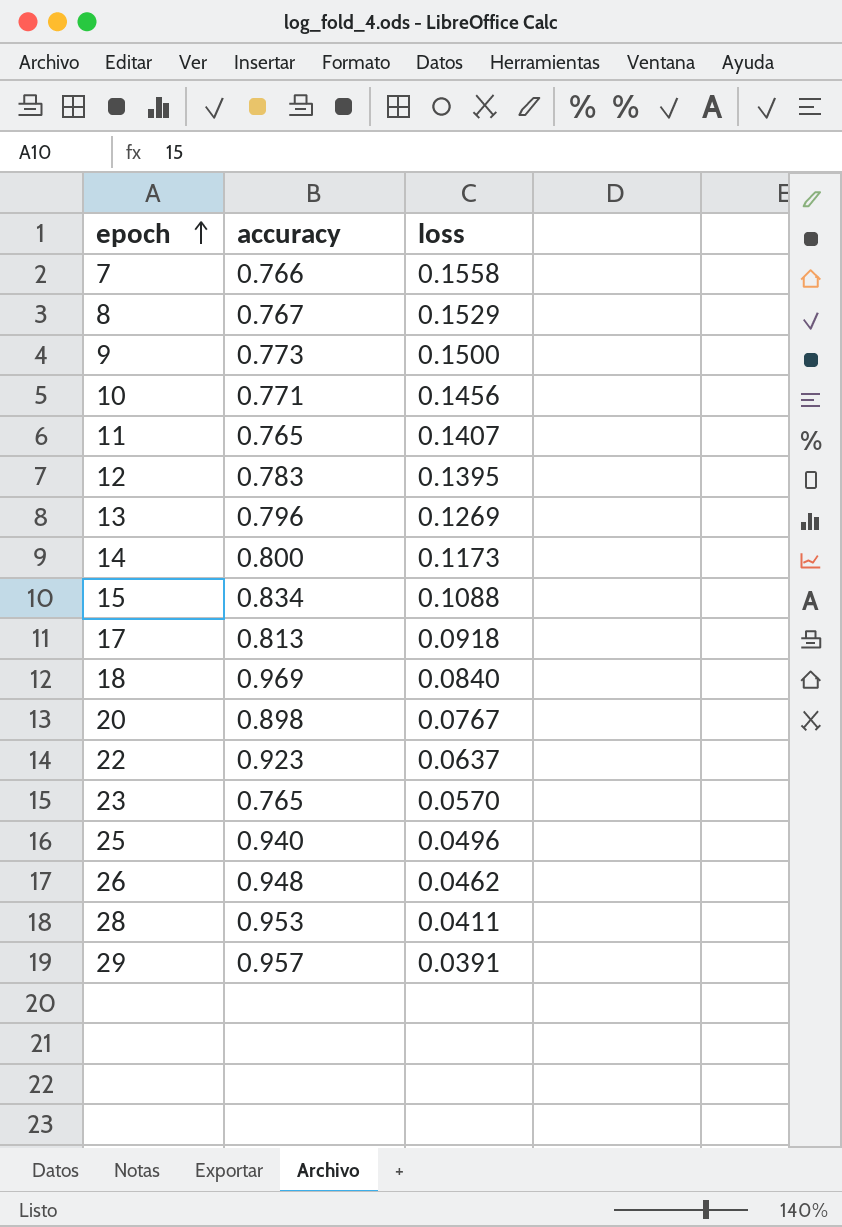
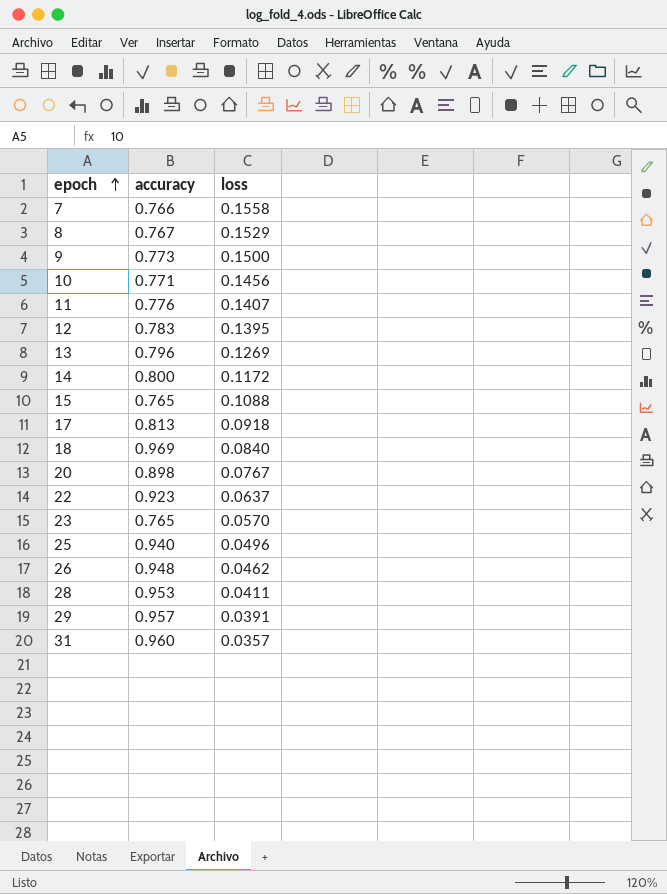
11 | accuracy: 0.765 -> 0.776
14 | loss: 0.1173 -> 0.1172
15 | accuracy: 0.834 -> 0.765
row 31: none -> 0.960 | 0.0357

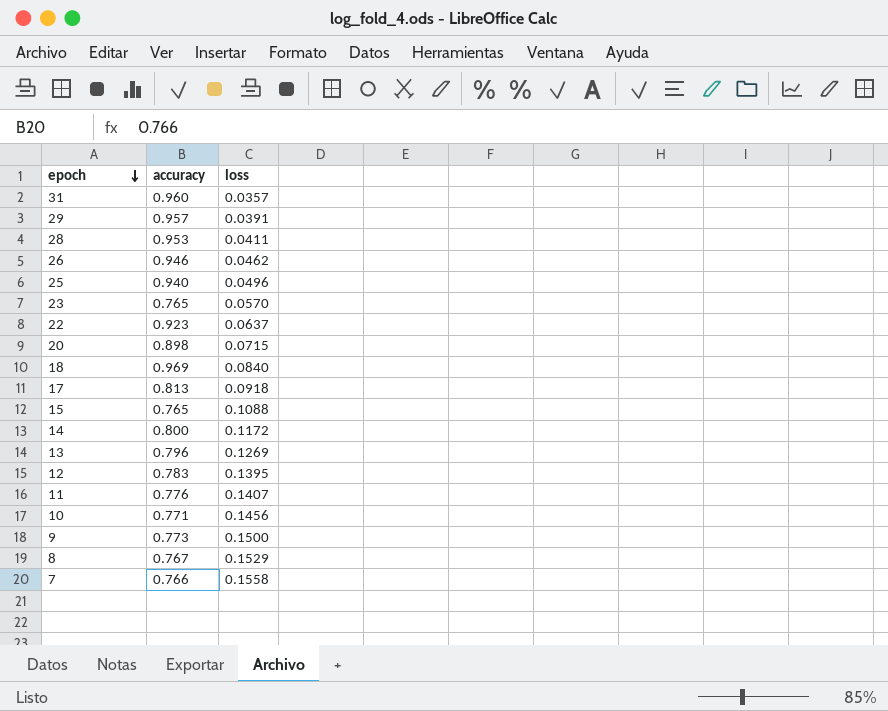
row order: epoch ascending -> epoch descending
26 | accuracy: 0.948 -> 0.946
20 | loss: 0.0767 -> 0.0715

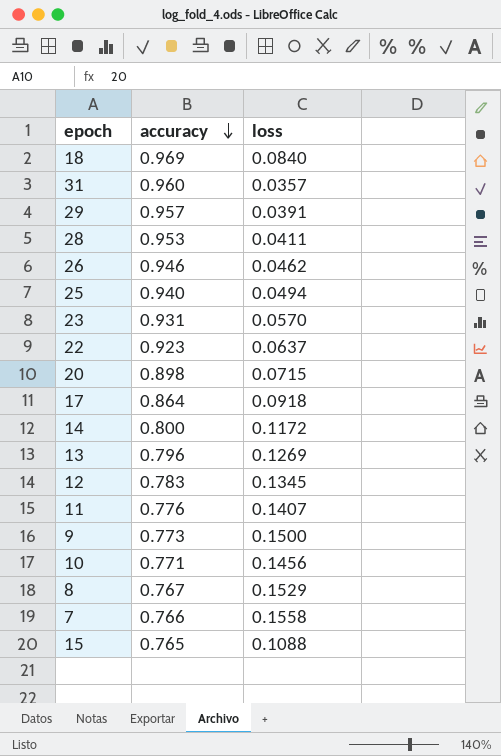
row order: epoch descending -> accuracy descending
25 | loss: 0.0496 -> 0.0494
23 | accuracy: 0.765 -> 0.931
17 | accuracy: 0.813 -> 0.864
12 | loss: 0.1395 -> 0.1345

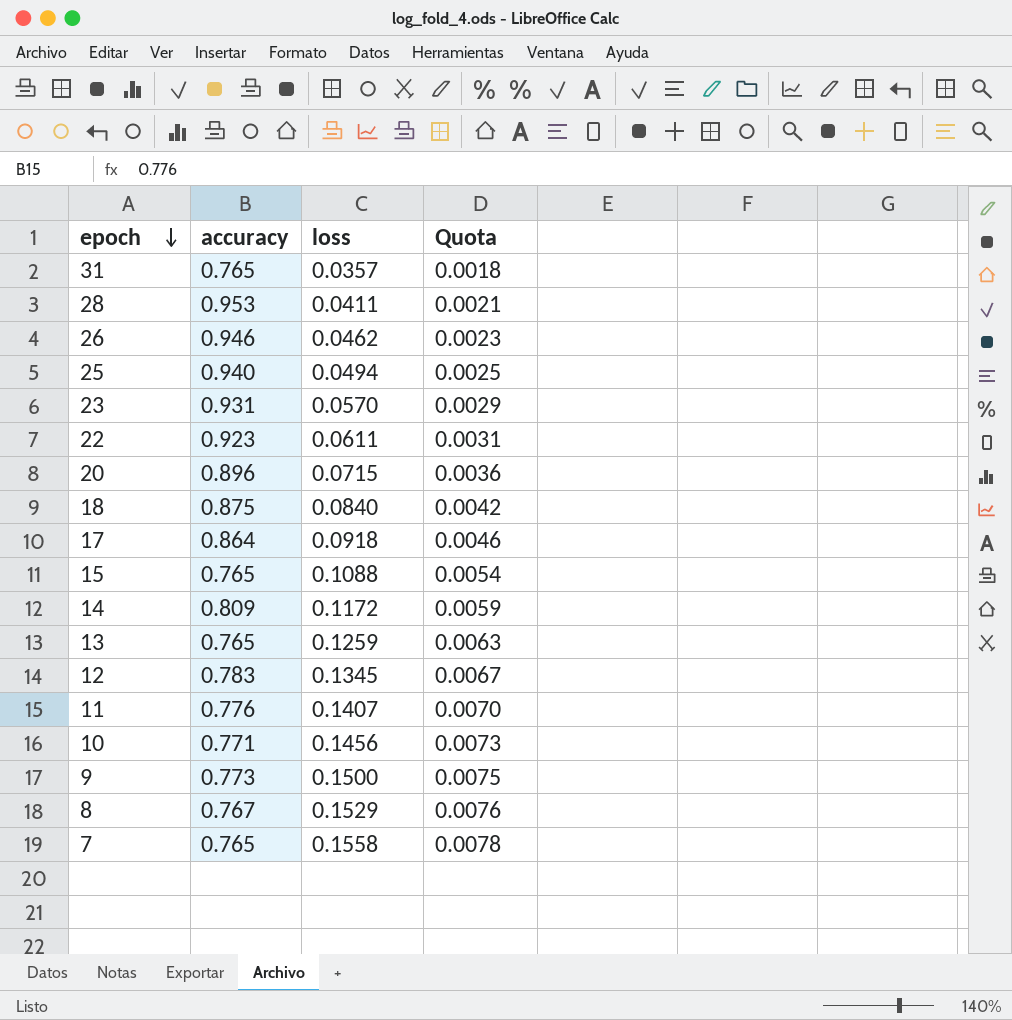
row order: accuracy descending -> epoch descending
column Quota | formula: none -> [loss] * 0.05
row 29: 0.957 | 0.0391 -> none
31 | accuracy: 0.960 -> 0.765
22 | loss: 0.0637 -> 0.0611
20 | accuracy: 0.898 -> 0.896
18 | accuracy: 0.969 -> 0.875
14 | accuracy: 0.800 -> 0.809
13 | accuracy: 0.796 -> 0.765
13 | loss: 0.1269 -> 0.1259
7 | accuracy: 0.766 -> 0.765

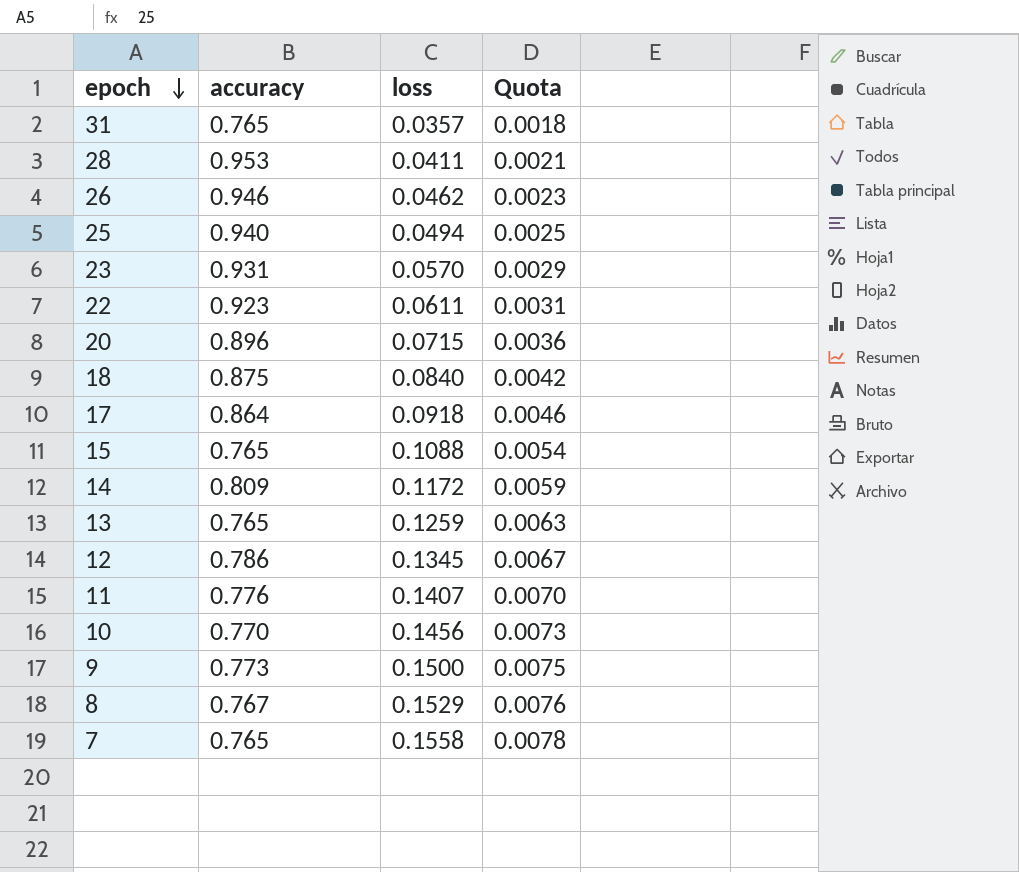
12 | accuracy: 0.783 -> 0.786
10 | accuracy: 0.771 -> 0.770

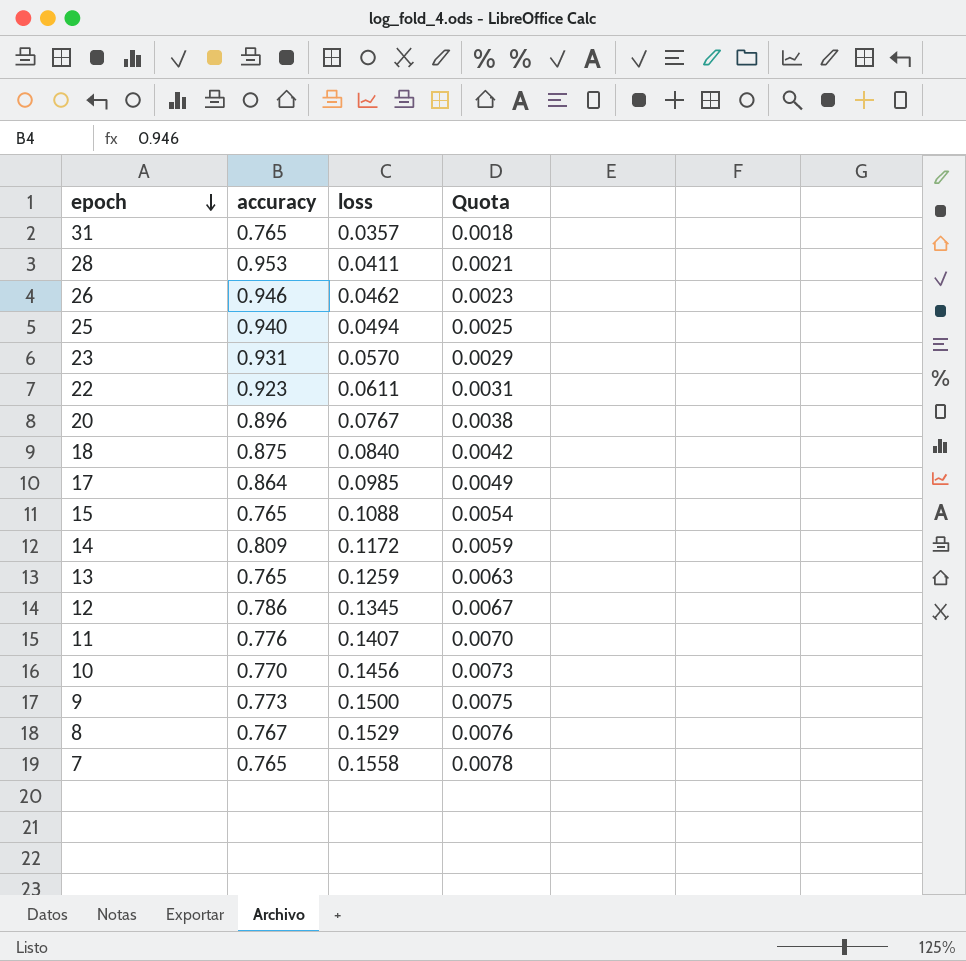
20 | loss: 0.0715 -> 0.0767
20 | Quota: 0.0036 -> 0.0038
17 | loss: 0.0918 -> 0.0985
17 | Quota: 0.0046 -> 0.0049

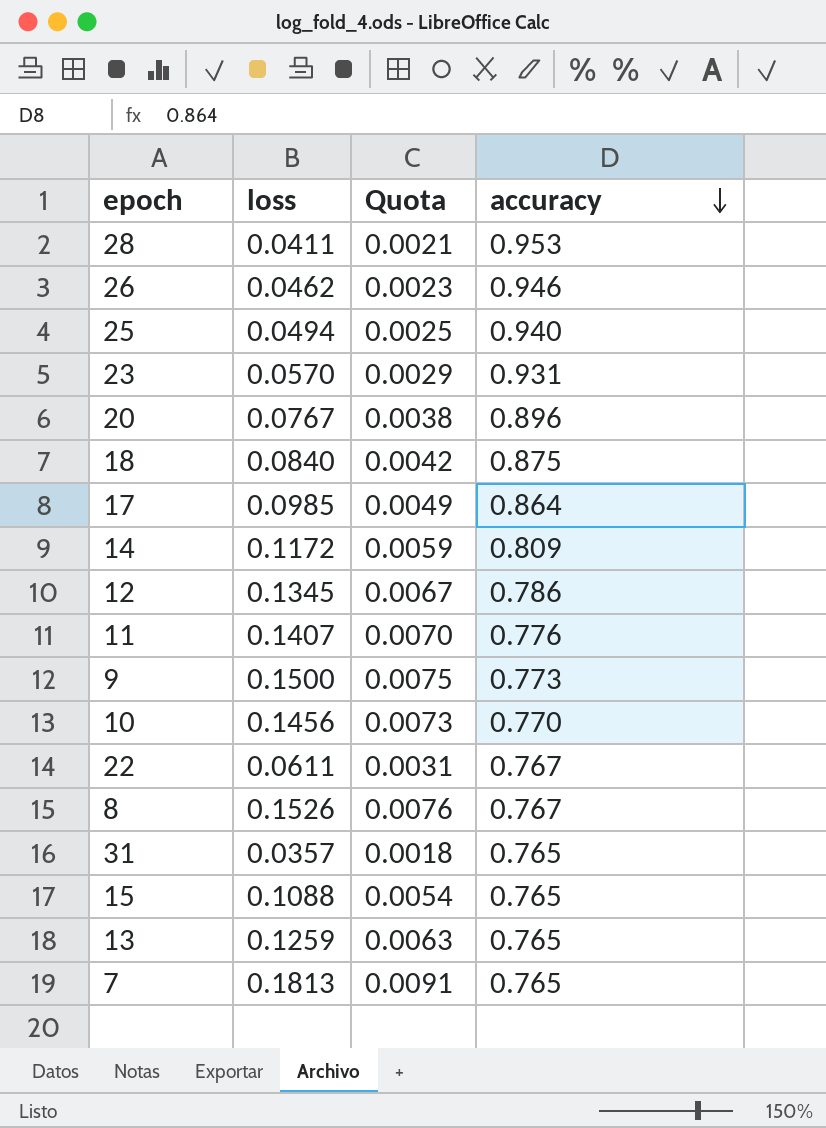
row order: epoch descending -> accuracy descending
column accuracy | position: 2 -> 4
22 | accuracy: 0.923 -> 0.767
8 | loss: 0.1529 -> 0.1526
7 | loss: 0.1558 -> 0.1813
7 | Quota: 0.0078 -> 0.0091

